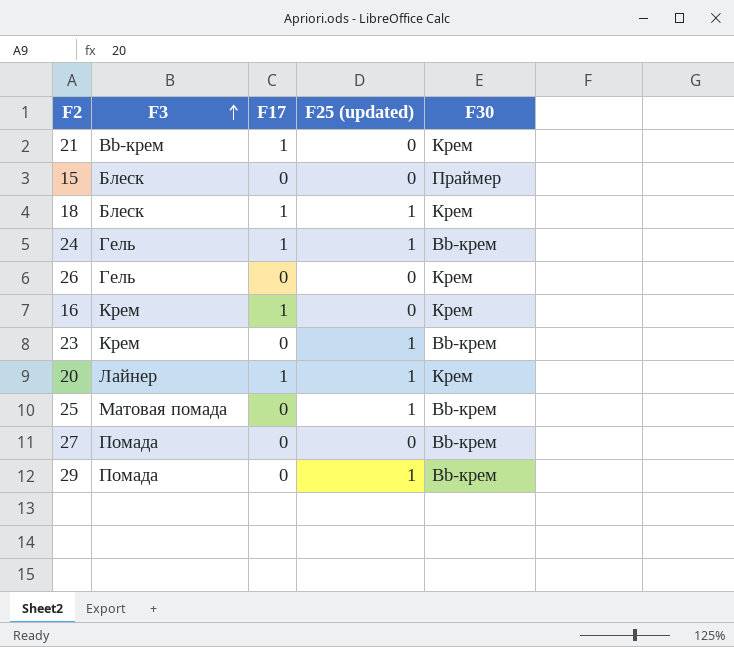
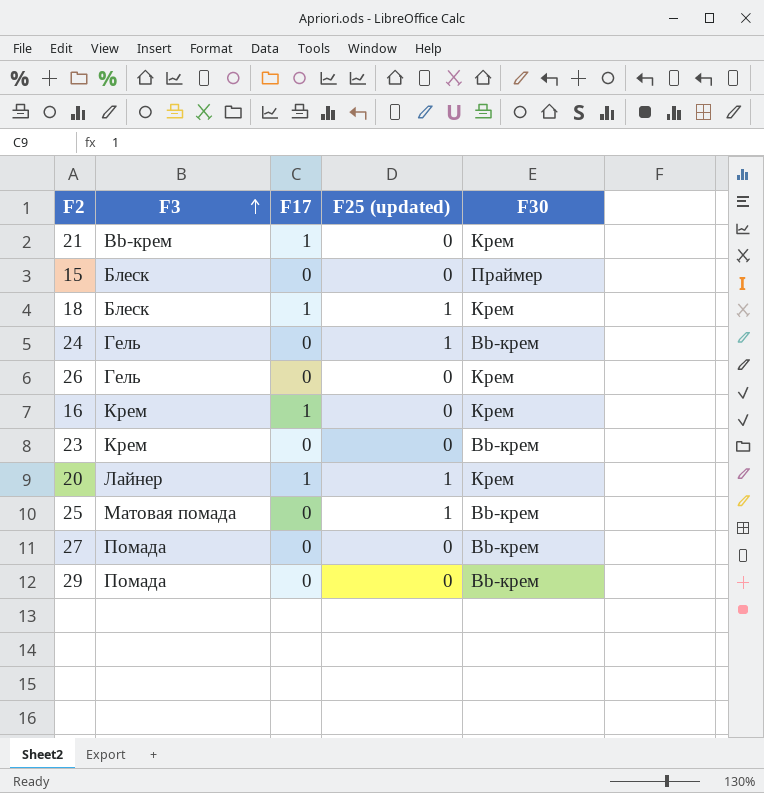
24 | F17: 1 -> 0
23 | F25 (updated): 1 -> 0
29 | F25 (updated): 1 -> 0

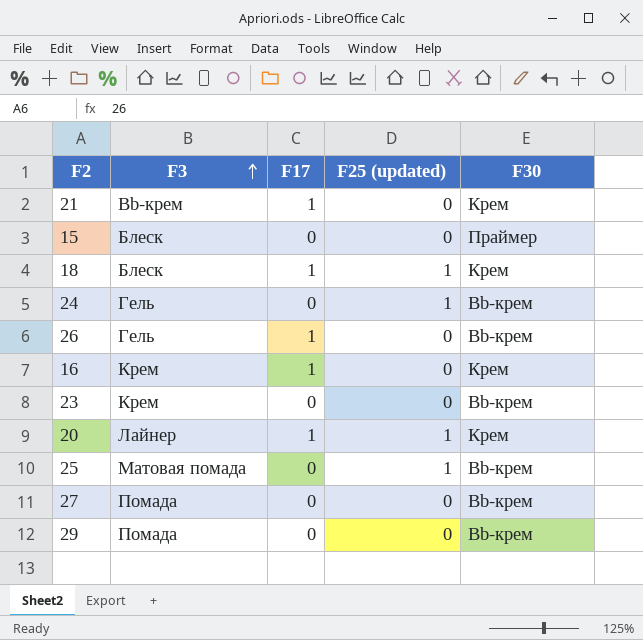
26 | F17: 0 -> 1
26 | F30: Крем -> Bb-крем

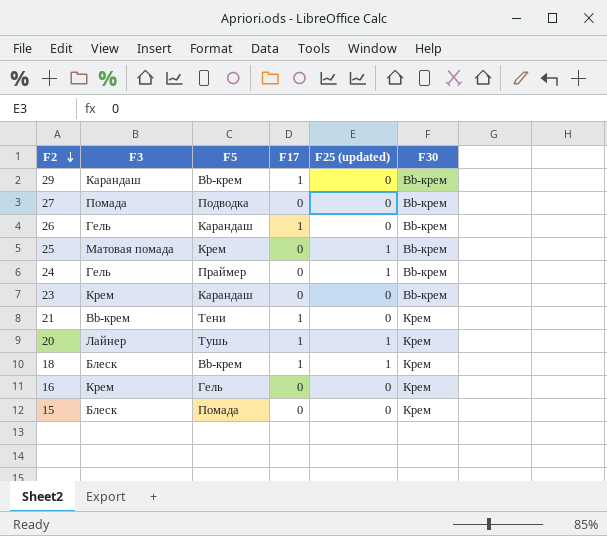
row order: F3 ascending -> F2 descending
column F5 | position: none -> 3
29 | F3: Помада -> Карандаш
29 | F17: 0 -> 1
16 | F17: 1 -> 0
15 | F30: Праймер -> Крем

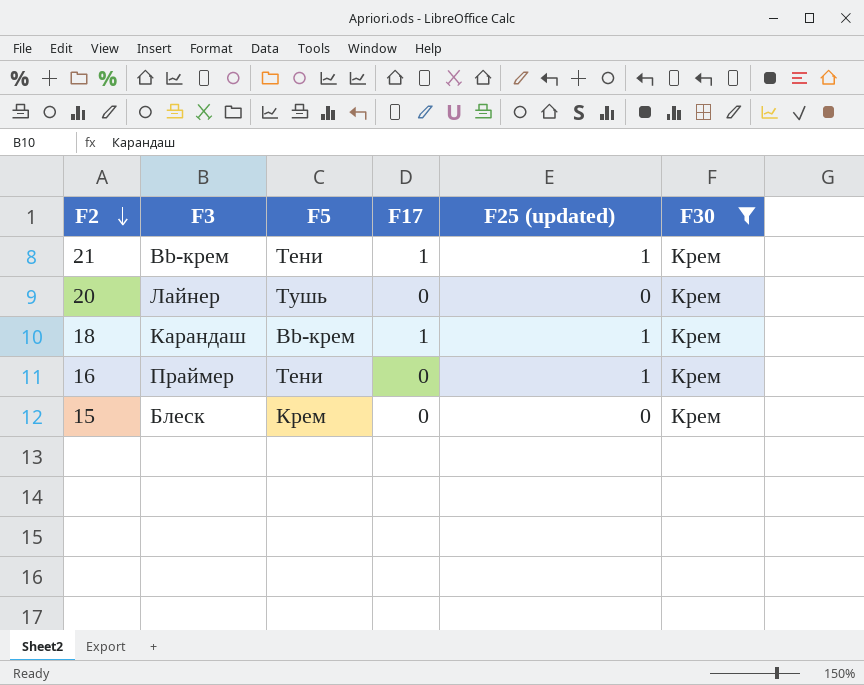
filter: none -> F30 = Крем
21 | F25 (updated): 0 -> 1
20 | F17: 1 -> 0
20 | F25 (updated): 1 -> 0
18 | F3: Блеск -> Карандаш
16 | F3: Крем -> Праймер
16 | F5: Гель -> Тени
16 | F25 (updated): 0 -> 1
15 | F5: Помада -> Крем

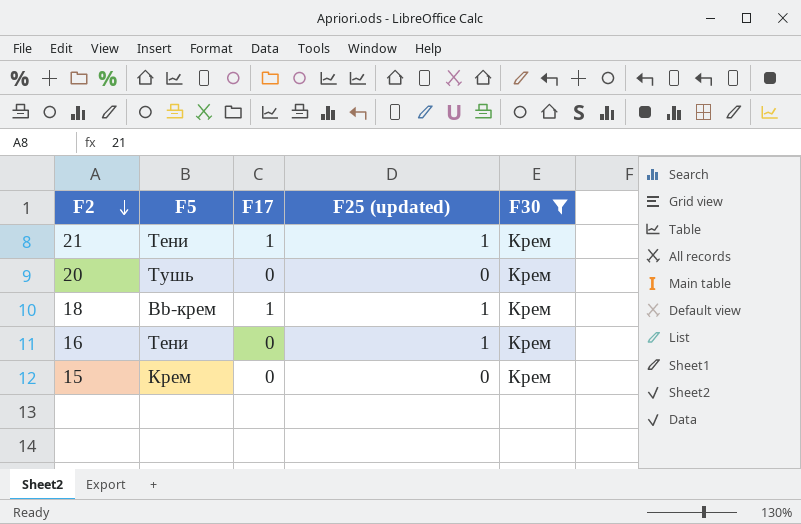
column F3 | position: 2 -> none

